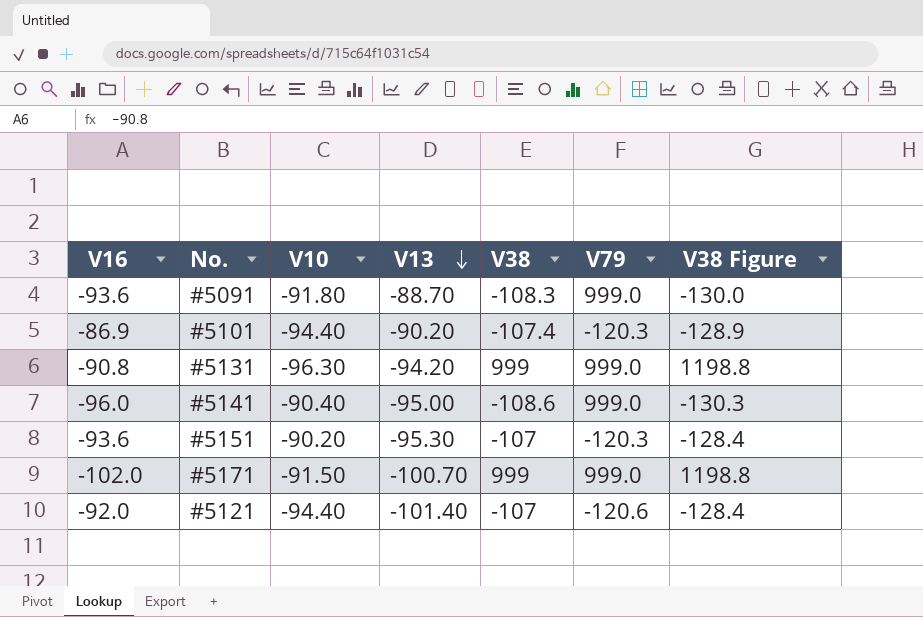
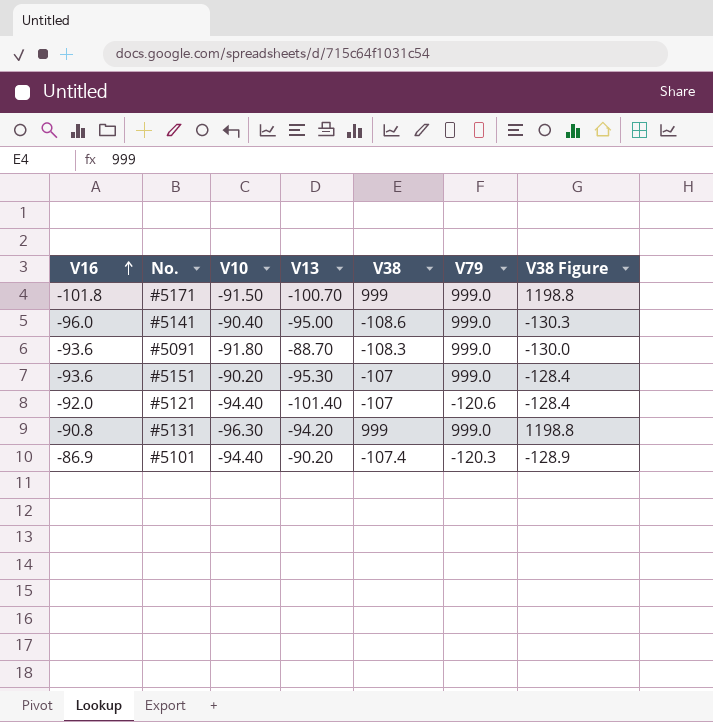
row order: V13 descending -> V16 ascending
#5171 | V16: -102.0 -> -101.8
#5151 | V79: -120.3 -> 999.0

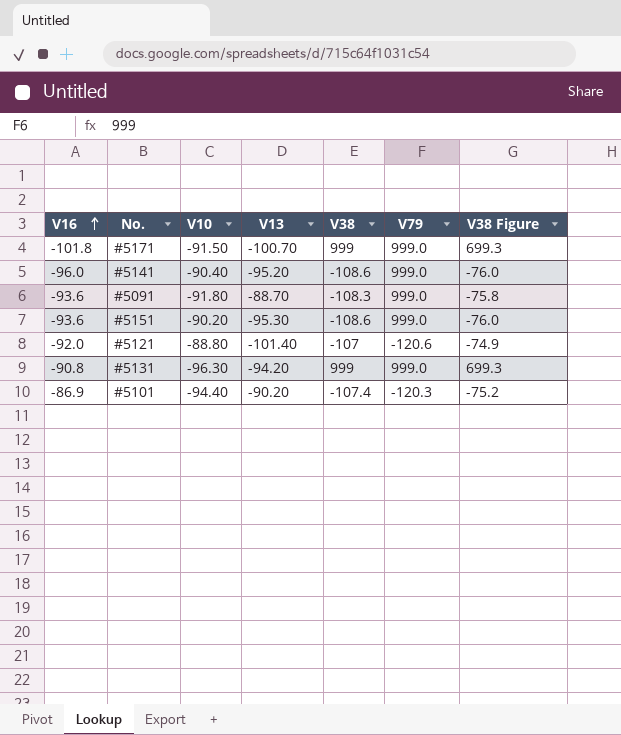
column V38 Figure | formula: [V38] * 1.2 -> [V38] * 0.7
#5141 | V13: -95.00 -> -95.20
#5151 | V38: -107 -> -108.6
#5121 | V10: -94.40 -> -88.80

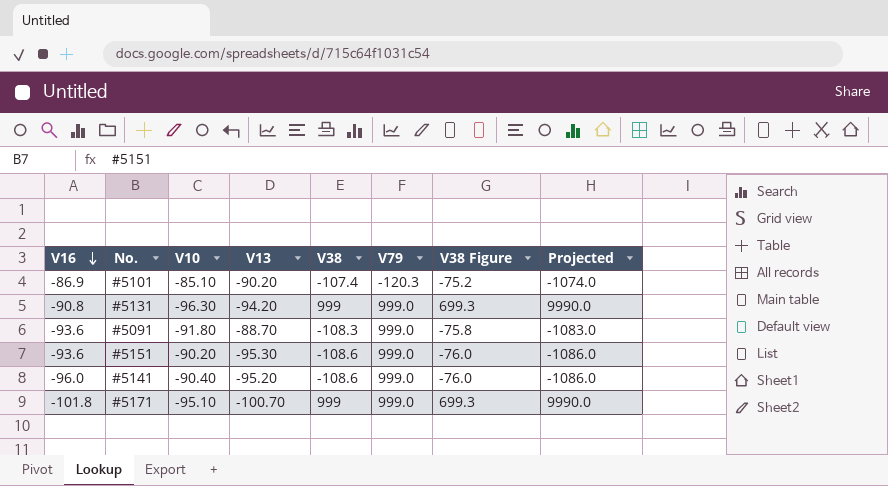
row order: V16 ascending -> V16 descending
column Projected | formula: none -> [V38] * 10
row #5121: -92.0 | -88.80 | -101.40 | -107 | -120.6 | -74.9 -> none
#5101 | V10: -94.40 -> -85.10
#5171 | V10: -91.50 -> -95.10

